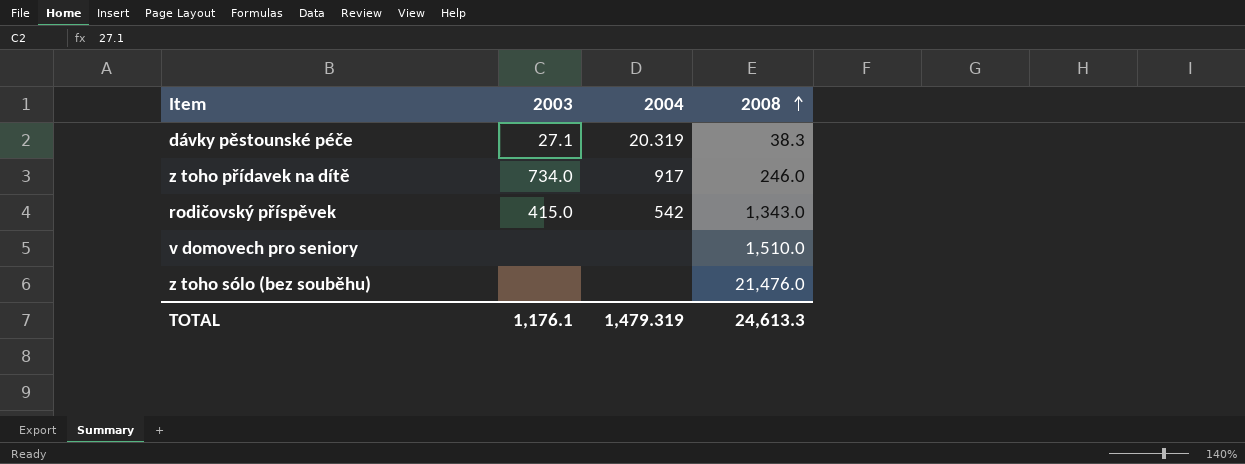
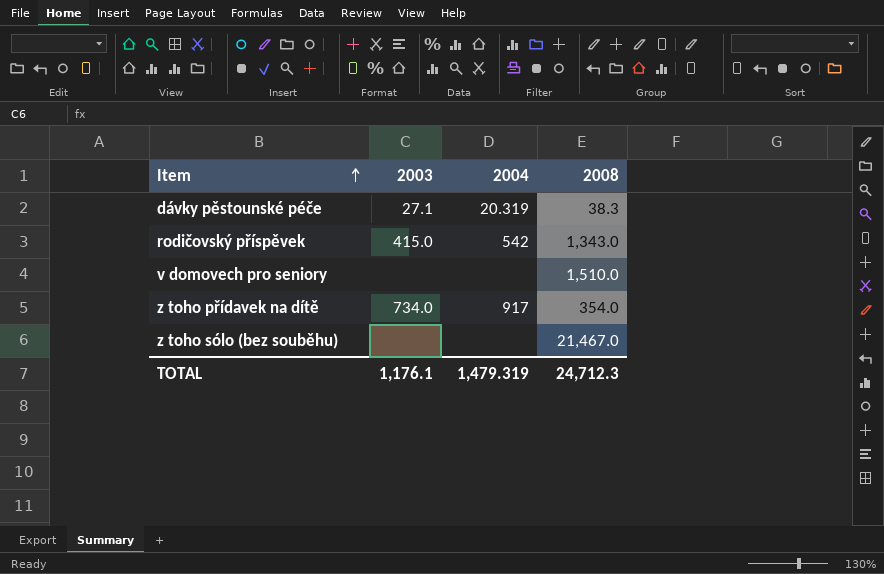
row order: 2008 ascending -> Item ascending
z toho přídavek na dítě | 2008: 246.0 -> 354.0
z toho sólo (bez souběhu) | 2008: 21,476.0 -> 21,467.0
TOTAL | 2008: 24,613.3 -> 24,712.3

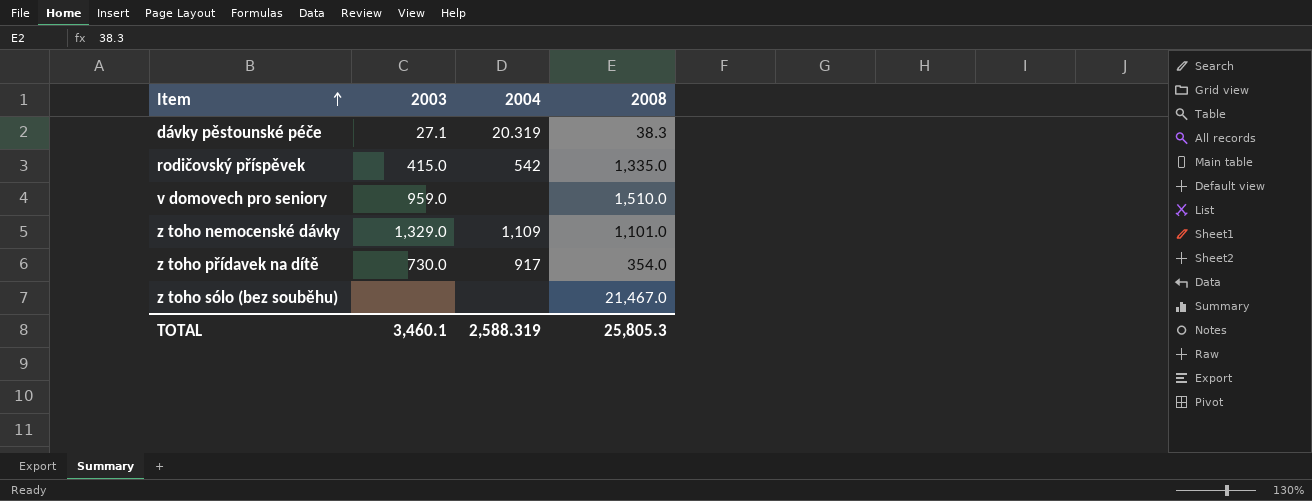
rodičovský příspěvek | 2008: 1,343.0 -> 1,335.0
v domovech pro seniory | 2003: none -> 959.0
row z toho nemocenské dávky: none -> 1,329.0 | 1,109 | 1,101.0
z toho přídavek na dítě | 2003: 734.0 -> 730.0
TOTAL | 2003: 1,176.1 -> 3,460.1
TOTAL | 2004: 1,479.319 -> 2,588.319
TOTAL | 2008: 24,712.3 -> 25,805.3

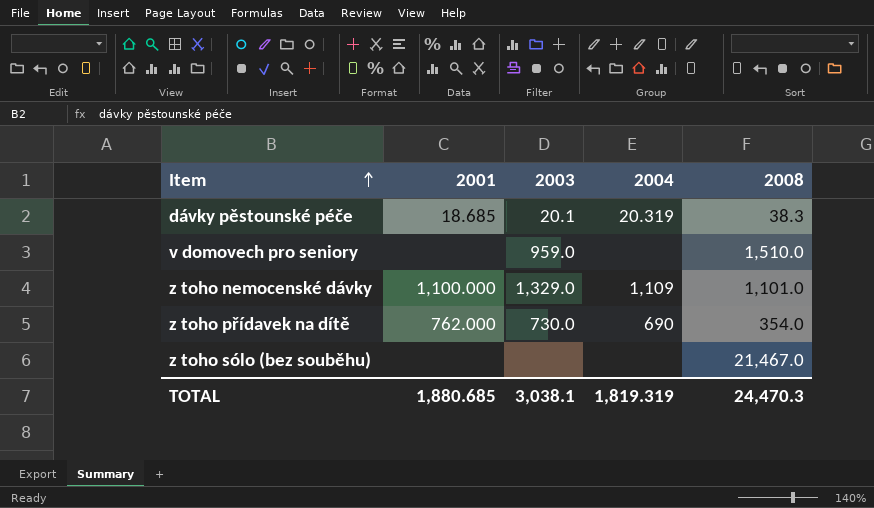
column 2001 | position: none -> 2
row rodičovský příspěvek: 415.0 | 542 | 1,335.0 -> none
dávky pěstounské péče | 2003: 27.1 -> 20.1
z toho přídavek na dítě | 2004: 917 -> 690
TOTAL | 2003: 3,460.1 -> 3,038.1
TOTAL | 2004: 2,588.319 -> 1,819.319
TOTAL | 2008: 25,805.3 -> 24,470.3

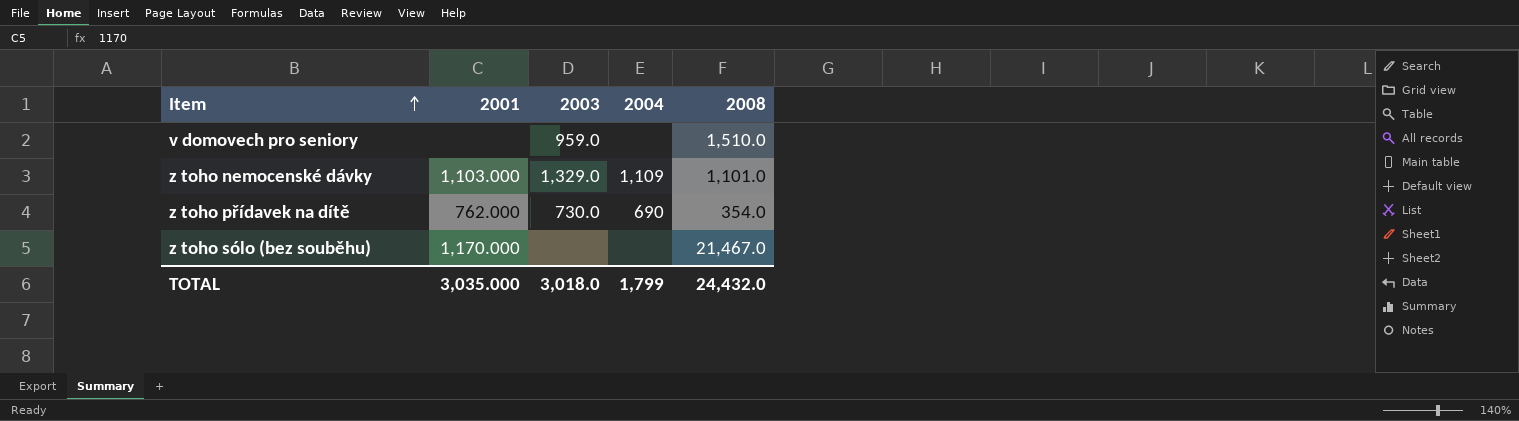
row dávky pěstounské péče: 18.685 | 20.1 | 20.319 | 38.3 -> none
z toho nemocenské dávky | 2001: 1,100.000 -> 1,103.000
z toho sólo (bez souběhu) | 2001: none -> 1,170.000
TOTAL | 2001: 1,880.685 -> 3,035.000
TOTAL | 2003: 3,038.1 -> 3,018.0
TOTAL | 2004: 1,819.319 -> 1,799
TOTAL | 2008: 24,470.3 -> 24,432.0

